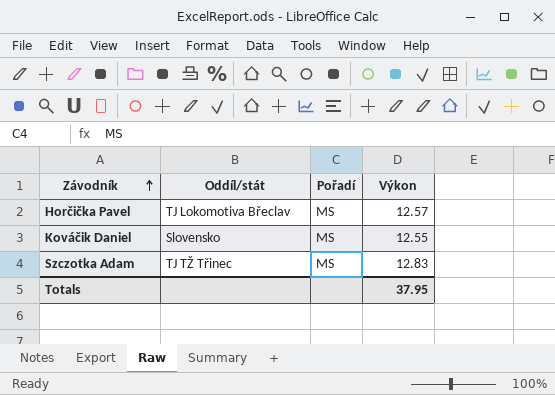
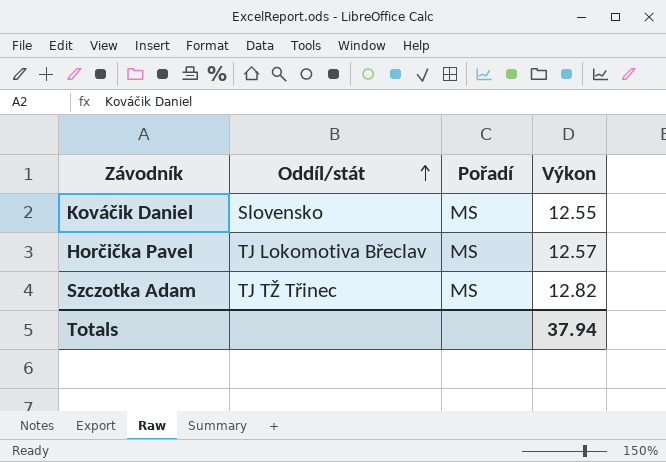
row order: Závodník ascending -> Oddíl/stát ascending
Szczotka Adam | Výkon: 12.83 -> 12.82
Totals | Výkon: 37.95 -> 37.94

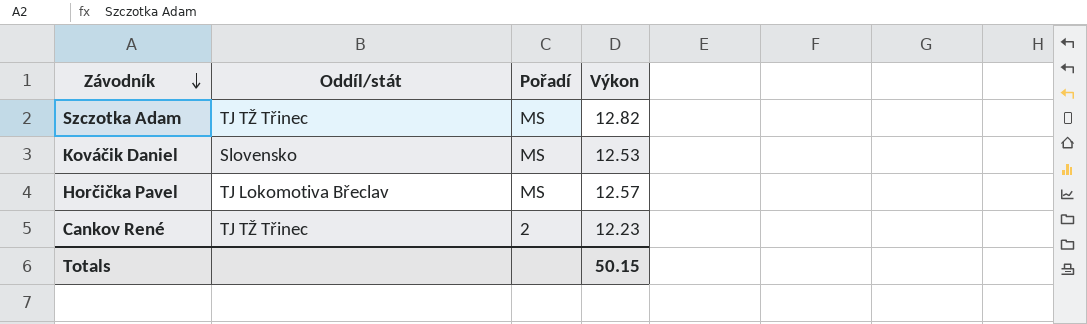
row order: Oddíl/stát ascending -> Závodník descending
Kováčik Daniel | Výkon: 12.55 -> 12.53
row Cankov René: none -> TJ TŽ Třinec | 2 | 12.23
Totals | Výkon: 37.94 -> 50.15

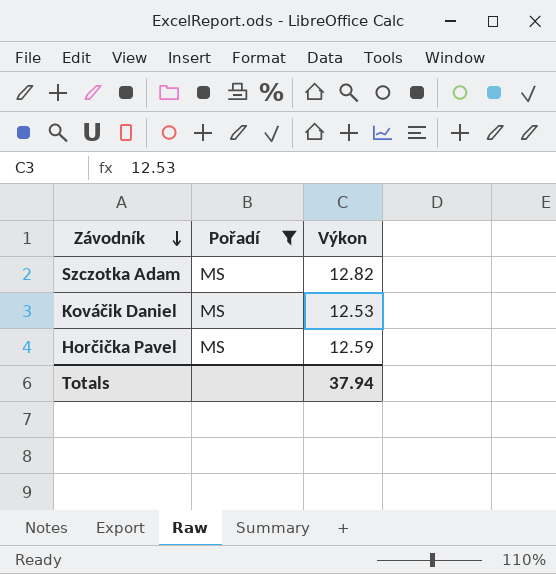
filter: none -> Pořadí = MS
column Oddíl/stát | position: 2 -> none
Horčička Pavel | Výkon: 12.57 -> 12.59
Totals | Výkon: 50.15 -> 37.94

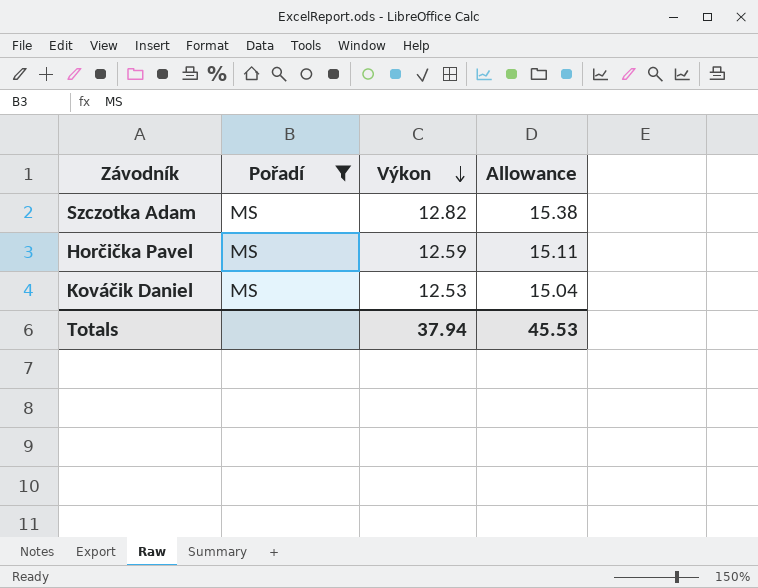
row order: Závodník descending -> Výkon descending
column Allowance | formula: none -> [Výkon] * 1.2

